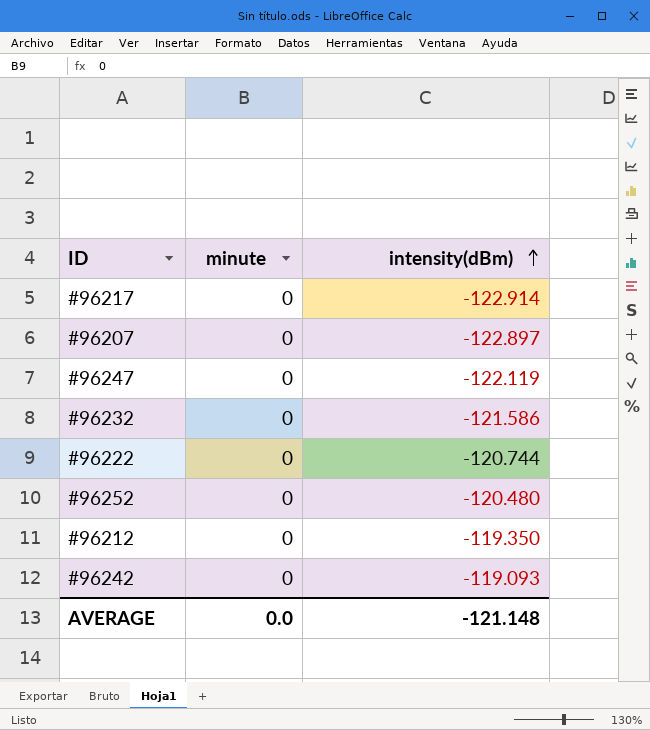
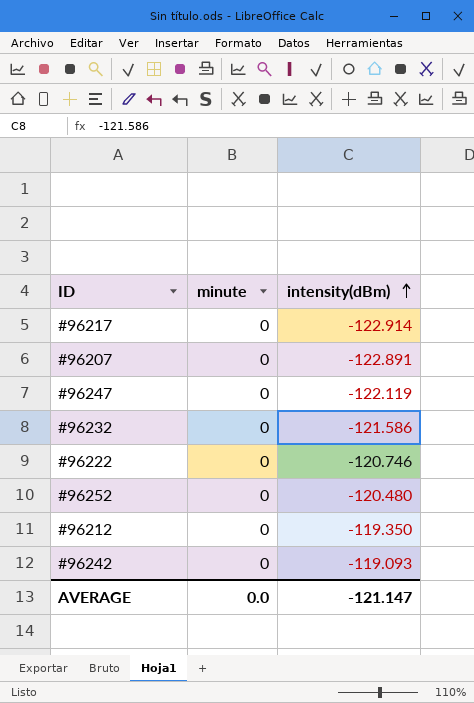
#96207 | intensity(dBm): -122.897 -> -122.891
#96222 | intensity(dBm): -120.744 -> -120.746
AVERAGE | intensity(dBm): -121.148 -> -121.147

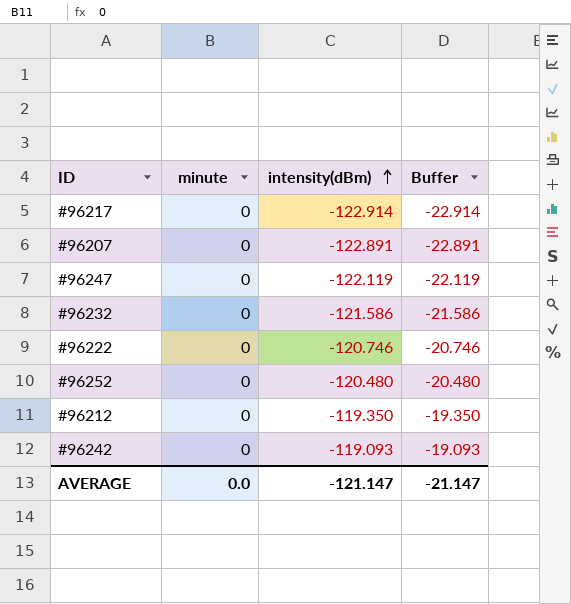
column Buffer | formula: none -> [intensity(dBm)] + 100

